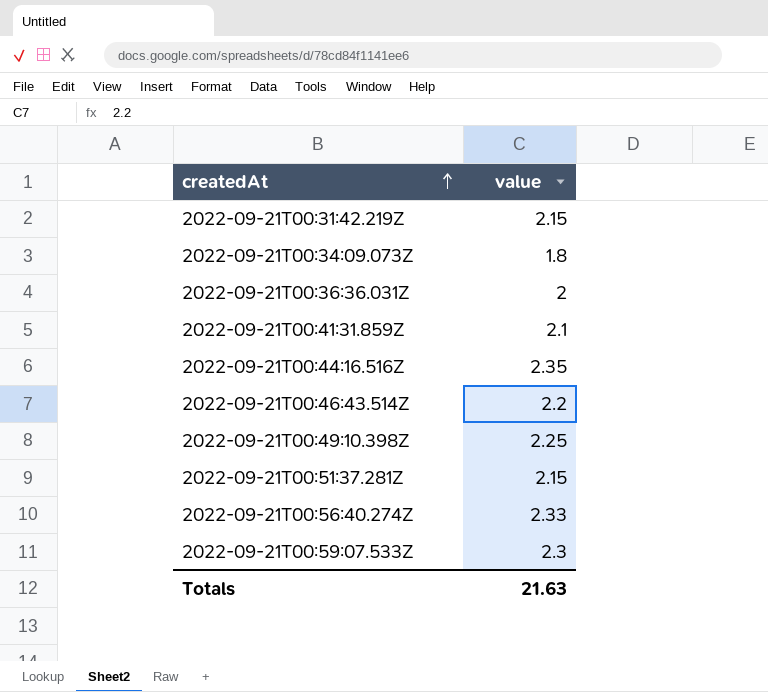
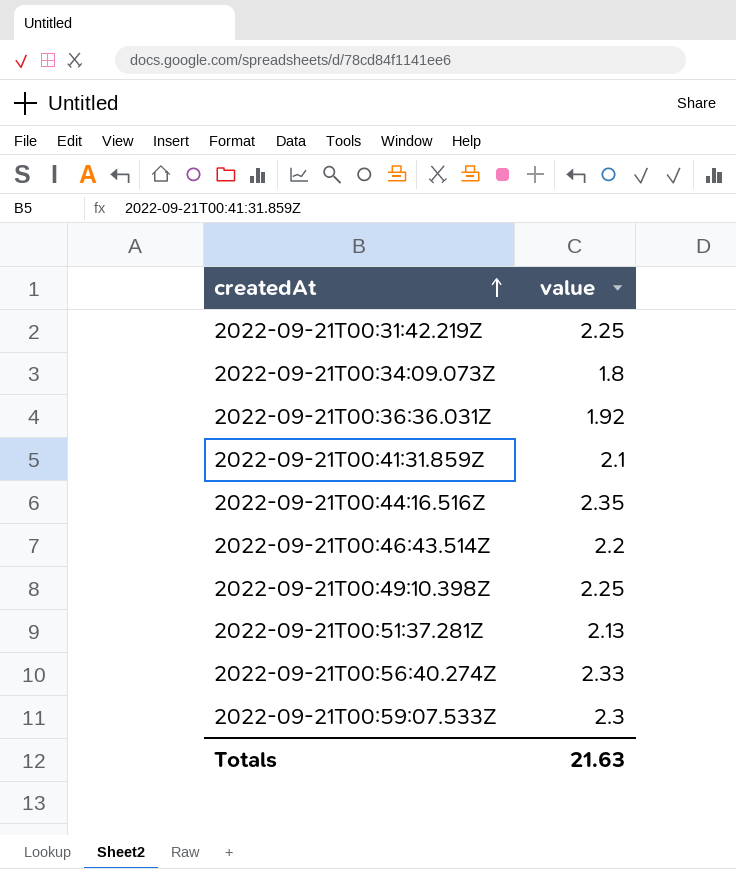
2022-09-21T00:31:42.219Z | value: 2.15 -> 2.25
2022-09-21T00:36:36.031Z | value: 2 -> 1.92
2022-09-21T00:51:37.281Z | value: 2.15 -> 2.13

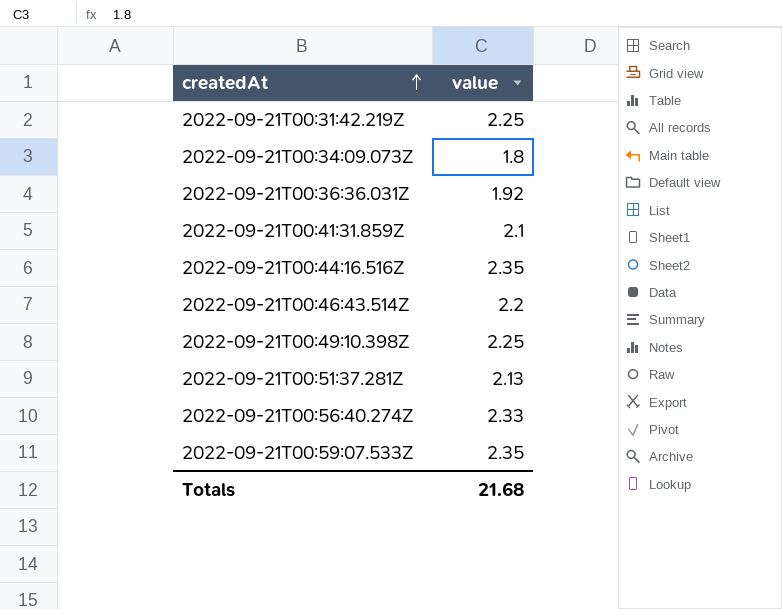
2022-09-21T00:59:07.533Z | value: 2.3 -> 2.35
Totals | value: 21.63 -> 21.68

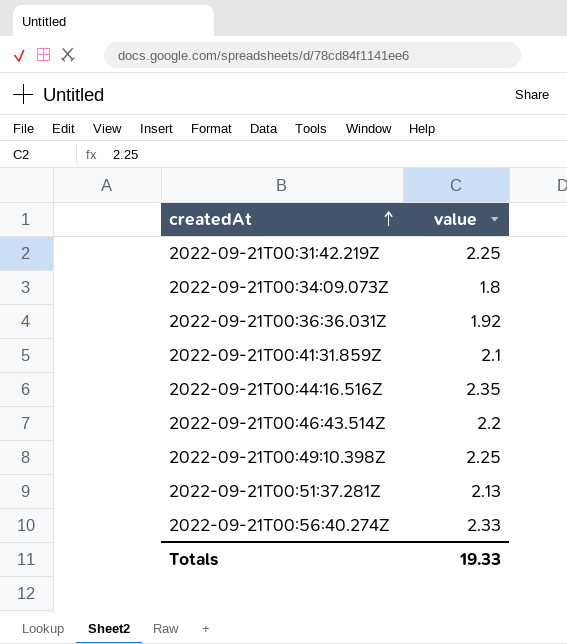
row 2022-09-21T00:59:07.533Z: 2.35 -> none
Totals | value: 21.68 -> 19.33

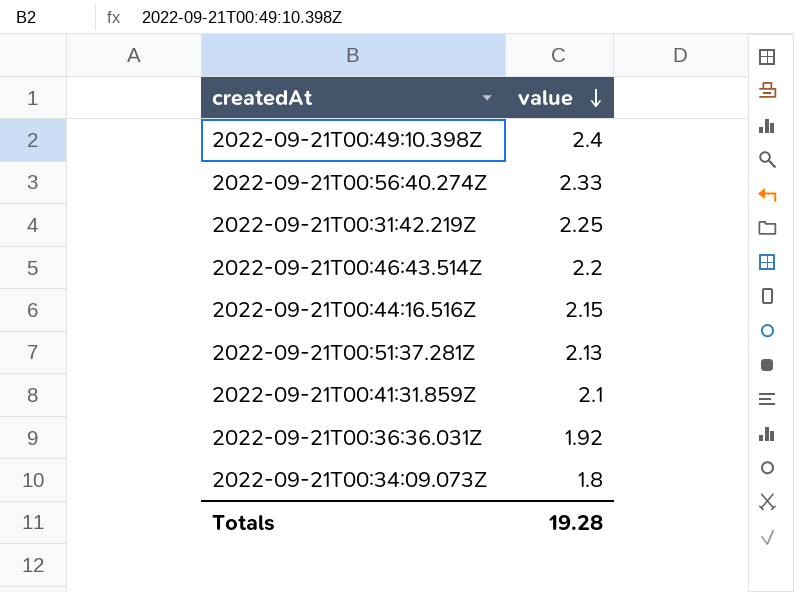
row order: createdAt ascending -> value descending
2022-09-21T00:49:10.398Z | value: 2.25 -> 2.4
2022-09-21T00:44:16.516Z | value: 2.35 -> 2.15
Totals | value: 19.33 -> 19.28

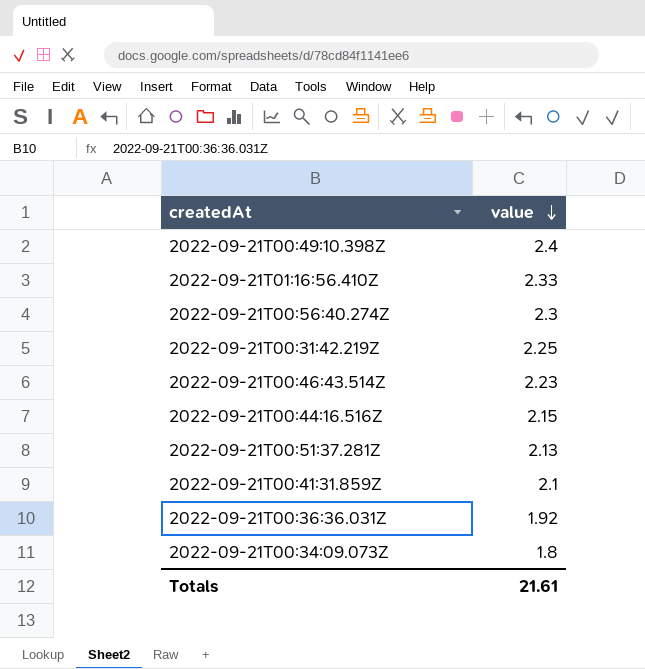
row 2022-09-21T01:16:56.410Z: none -> 2.33
2022-09-21T00:56:40.274Z | value: 2.33 -> 2.3
2022-09-21T00:46:43.514Z | value: 2.2 -> 2.23
Totals | value: 19.28 -> 21.61

